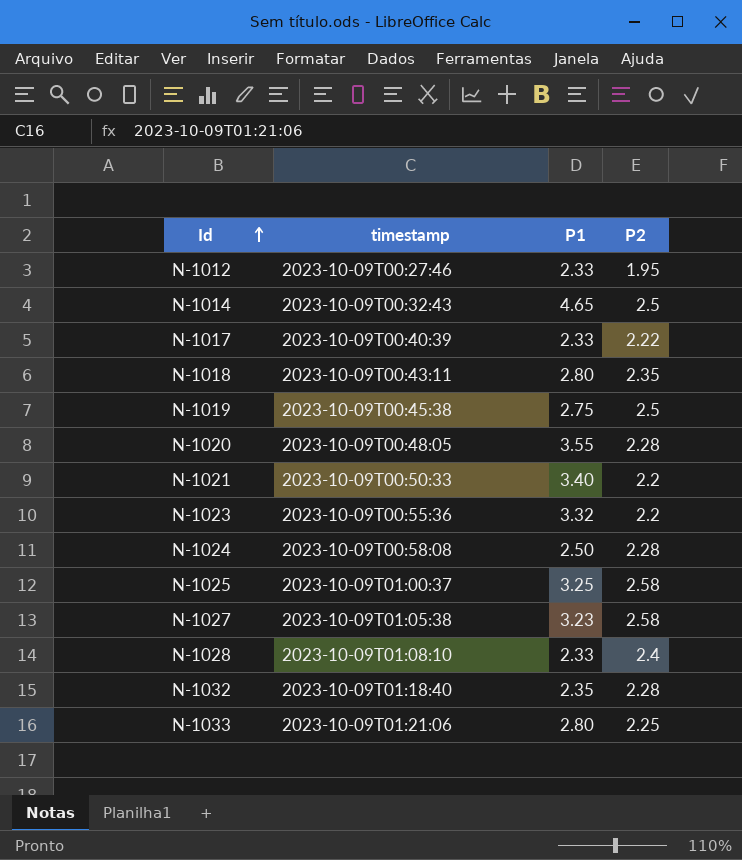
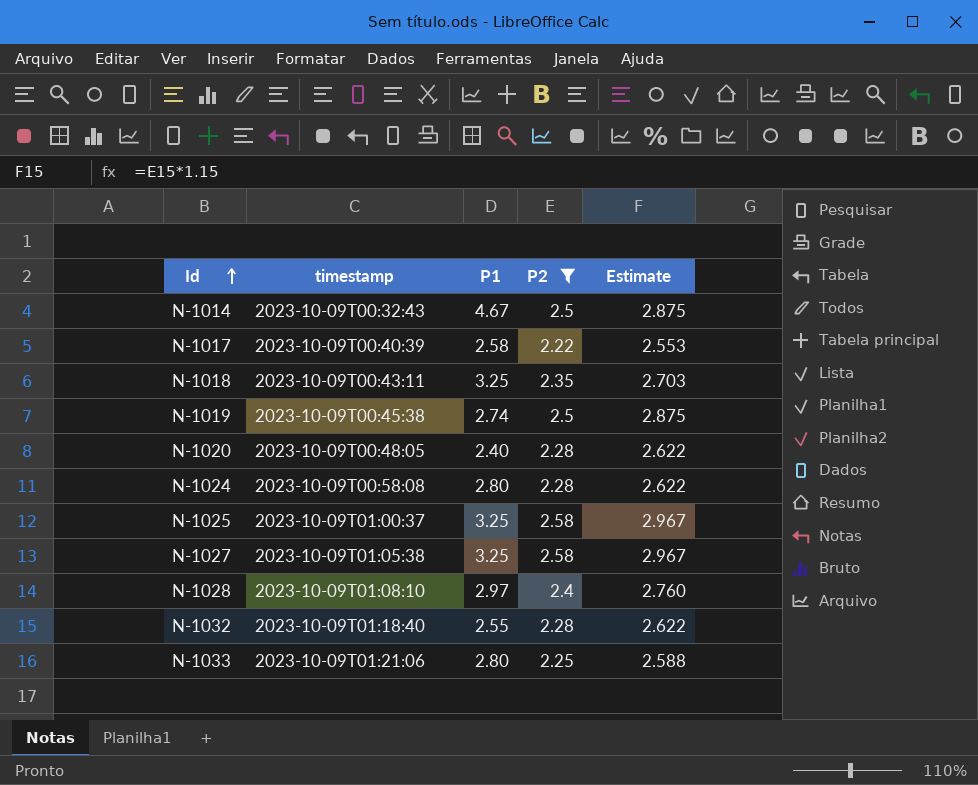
filter: none -> P2 >= 2.22
column Estimate | formula: none -> [P2] * 1.15
N-1014 | P1: 4.65 -> 4.67
N-1017 | P1: 2.33 -> 2.58
N-1018 | P1: 2.80 -> 3.25
N-1019 | P1: 2.75 -> 2.74
N-1020 | P1: 3.55 -> 2.40
N-1024 | P1: 2.50 -> 2.80
N-1027 | P1: 3.23 -> 3.25
N-1028 | P1: 2.33 -> 2.97
N-1032 | P1: 2.35 -> 2.55

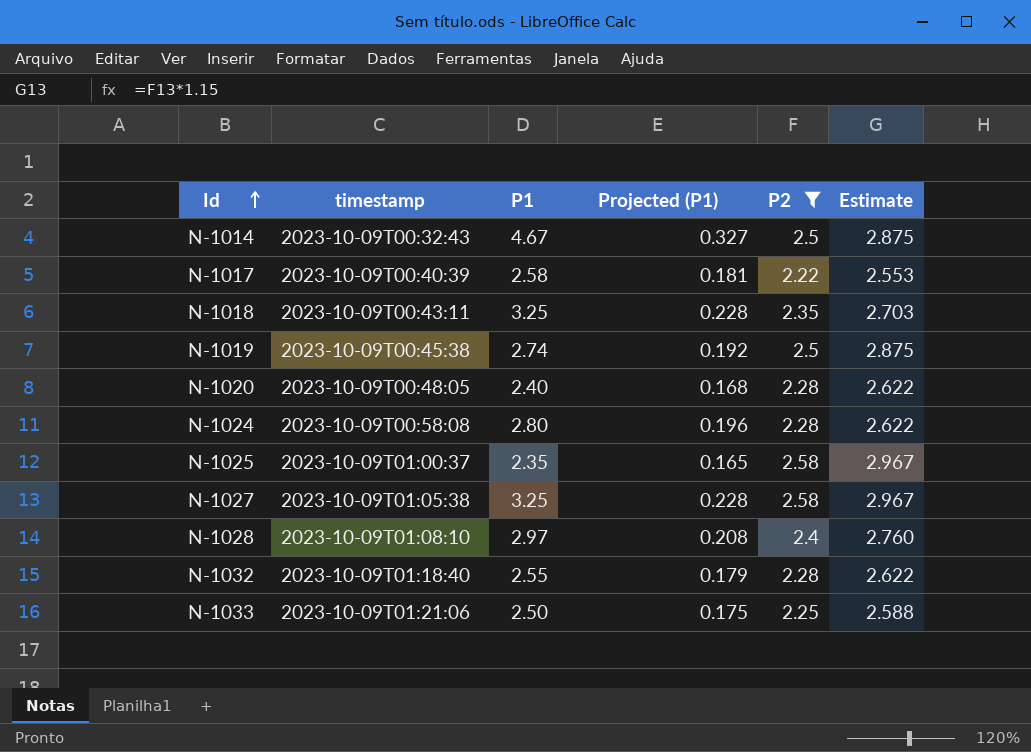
column Projected (P1) | formula: none -> [P1] * 0.07
N-1025 | P1: 3.25 -> 2.35
N-1033 | P1: 2.80 -> 2.50

